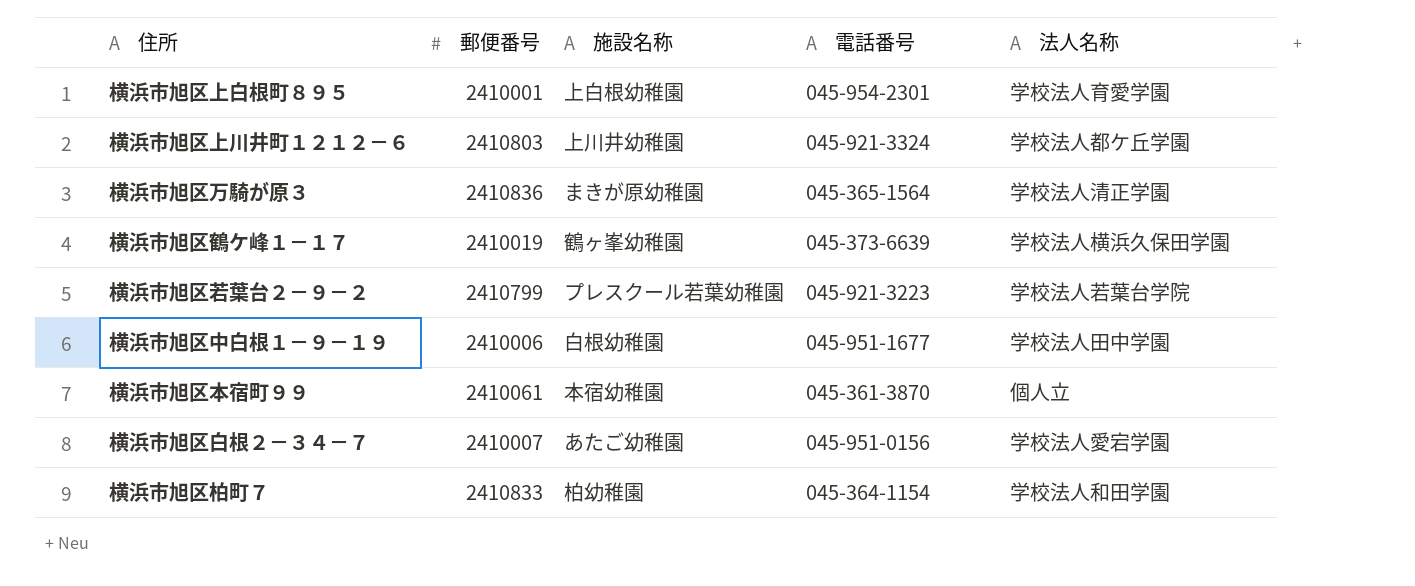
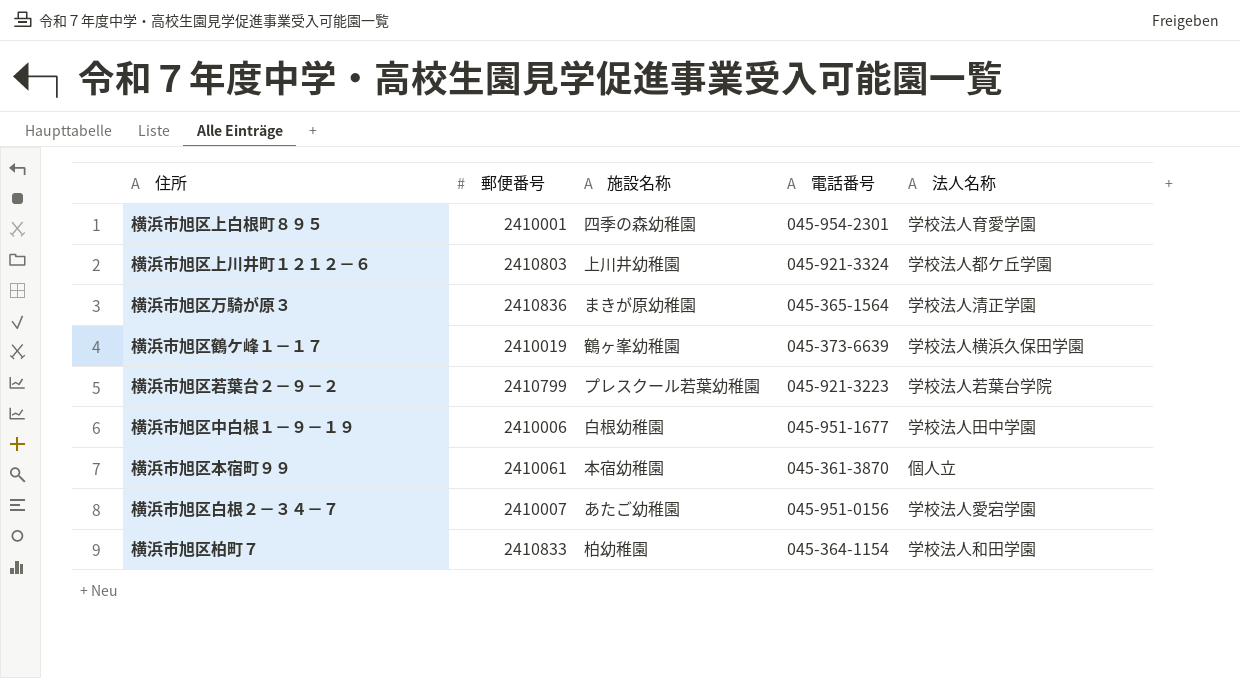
横浜市旭区上白根町８９５ | 施設名称: 上白根幼稚園 -> 四季の森幼稚園

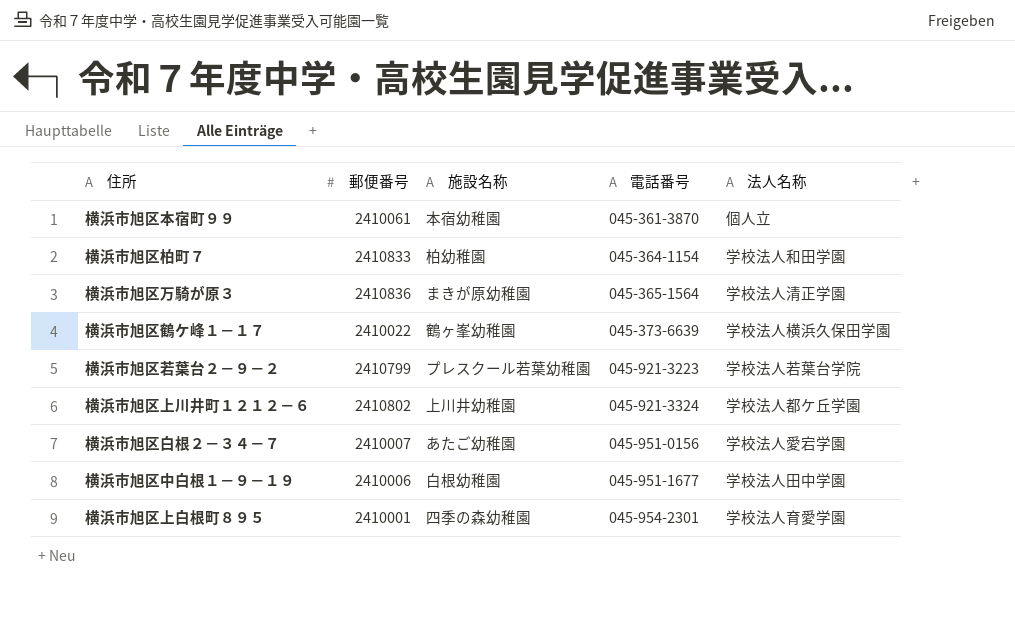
row order: none -> 電話番号 ascending
横浜市旭区鶴ケ峰１－１７ | 郵便番号: 2410019 -> 2410022
横浜市旭区上川井町１２１２－６ | 郵便番号: 2410803 -> 2410802

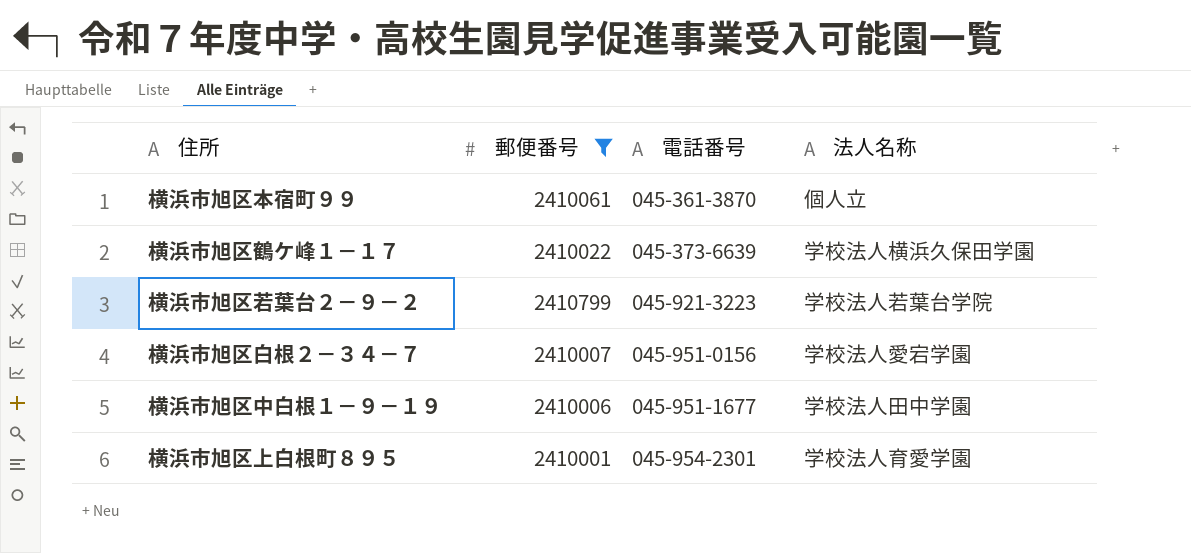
filter: none -> 郵便番号 <= 2410799
column 施設名称 | position: 3 -> none

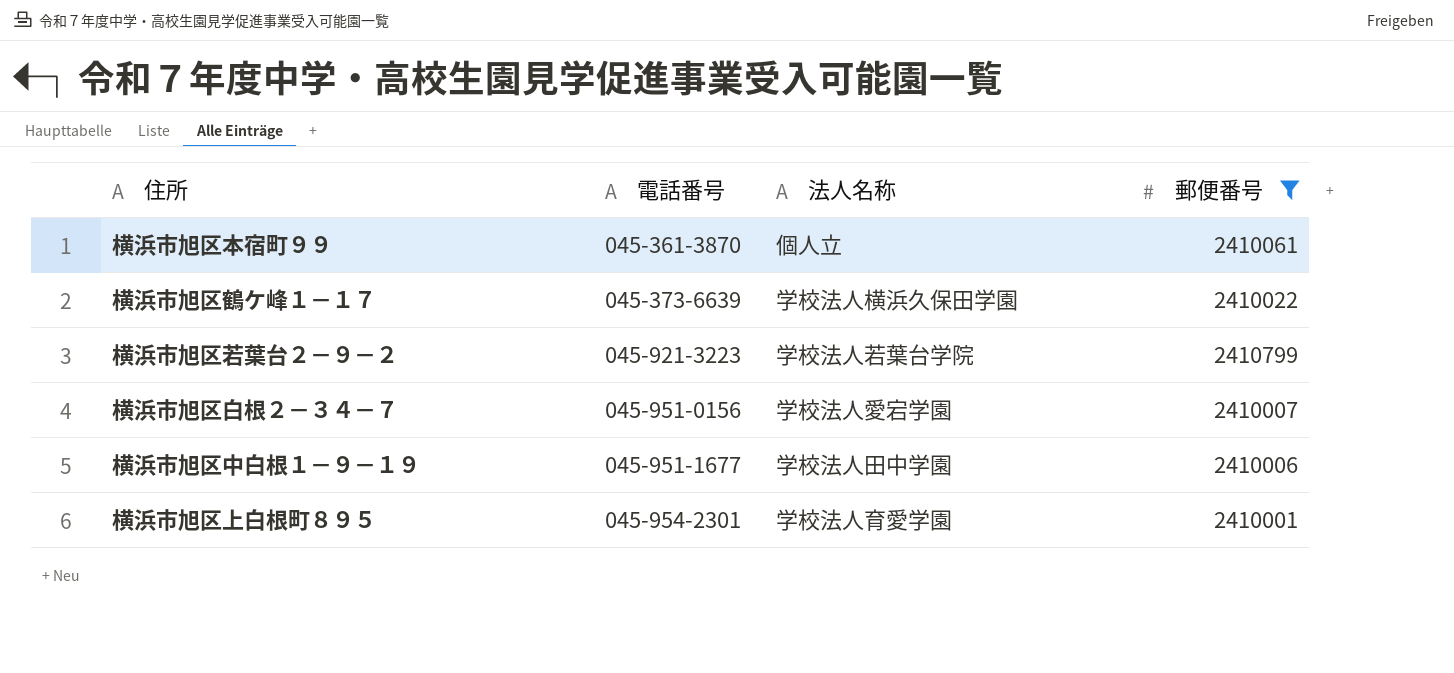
column 郵便番号 | position: 2 -> 4

